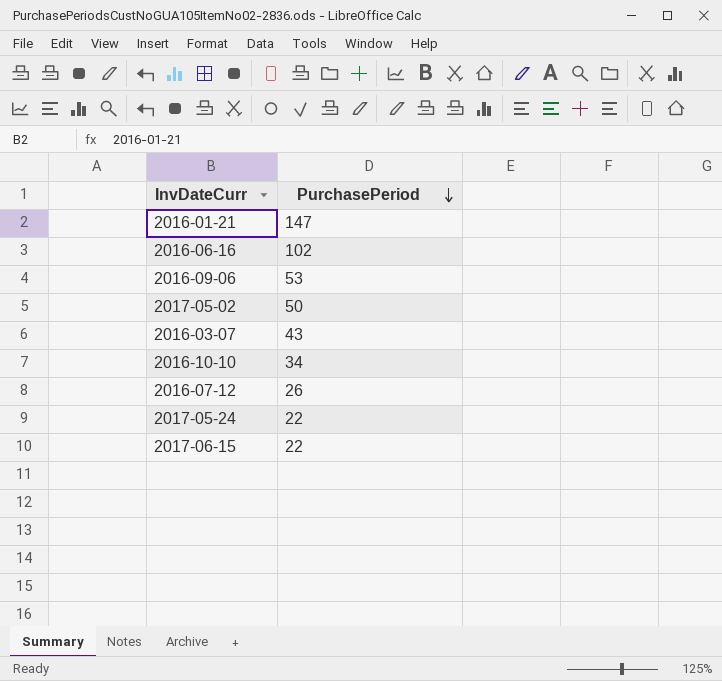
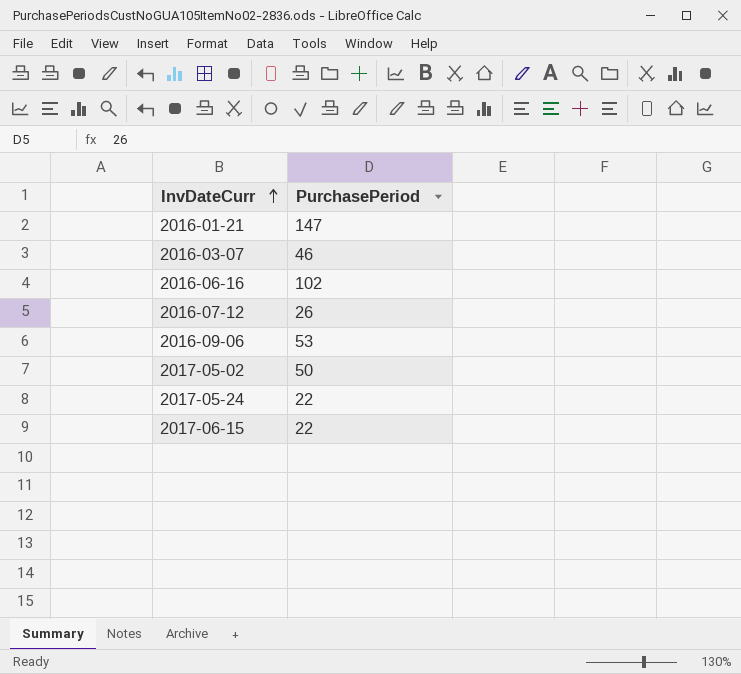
row order: PurchasePeriod descending -> InvDateCurr ascending
row 2016-10-10: 34 -> none
2016-03-07 | PurchasePeriod: 43 -> 46

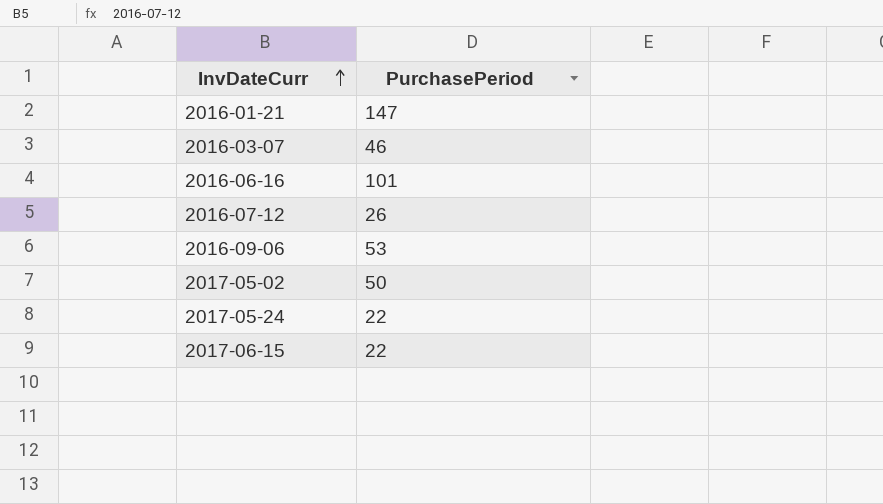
2016-06-16 | PurchasePeriod: 102 -> 101

